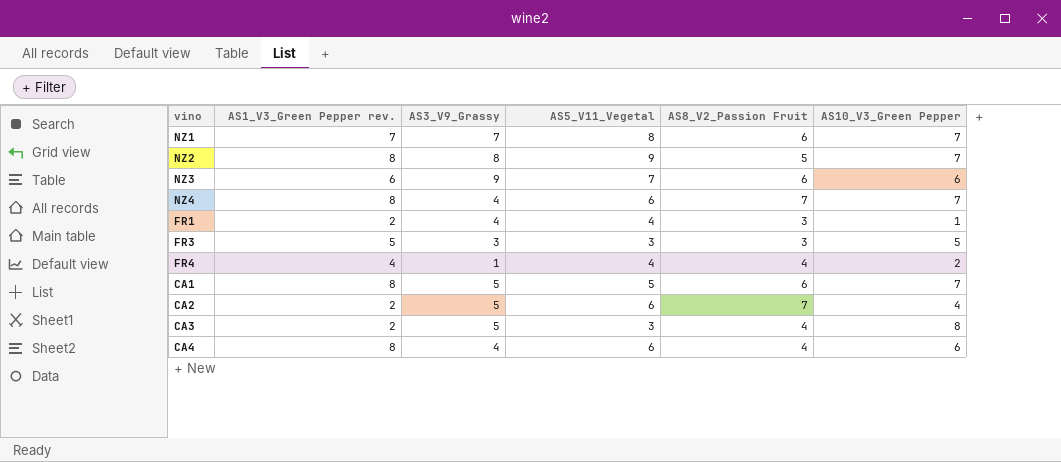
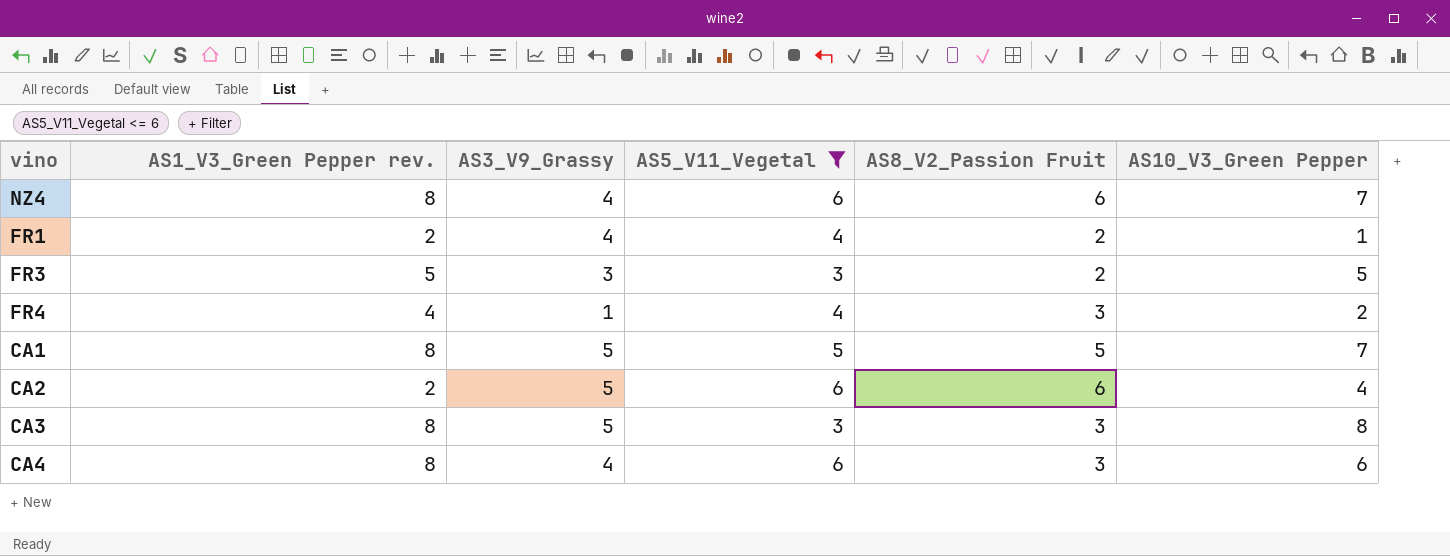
filter: none -> AS5_V11_Vegetal <= 6
NZ4 | AS8_V2_Passion Fruit: 7 -> 6
FR1 | AS8_V2_Passion Fruit: 3 -> 2
FR3 | AS8_V2_Passion Fruit: 3 -> 2
FR4 | AS8_V2_Passion Fruit: 4 -> 3
CA1 | AS8_V2_Passion Fruit: 6 -> 5
CA2 | AS8_V2_Passion Fruit: 7 -> 6
CA3 | AS1_V3_Green Pepper rev.: 2 -> 8
CA3 | AS8_V2_Passion Fruit: 4 -> 3
CA4 | AS8_V2_Passion Fruit: 4 -> 3

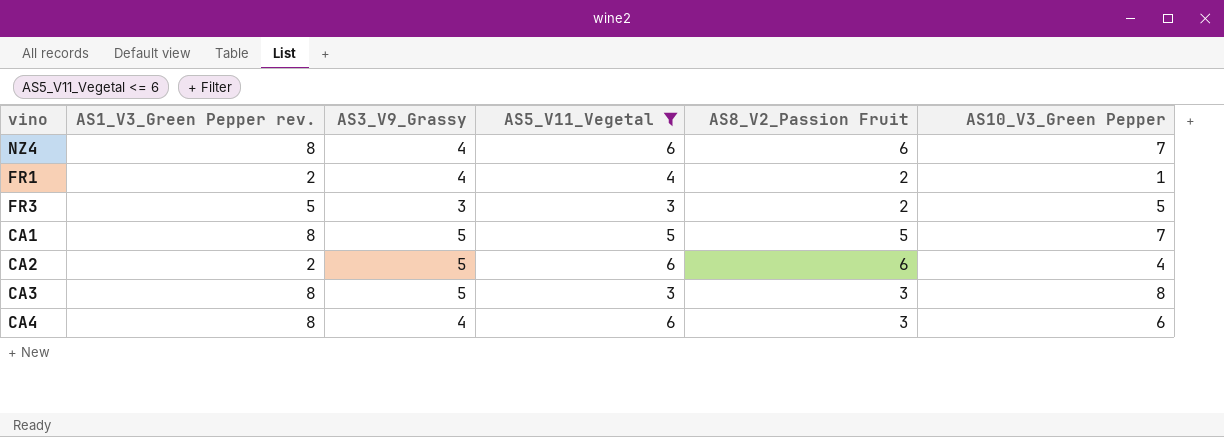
row FR4: 4 | 1 | 4 | 3 | 2 -> none

